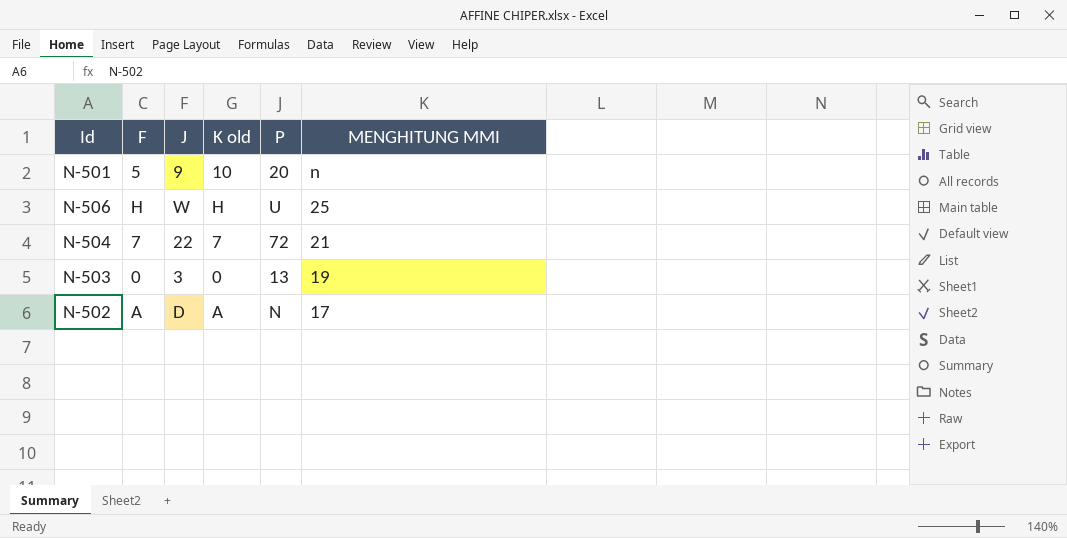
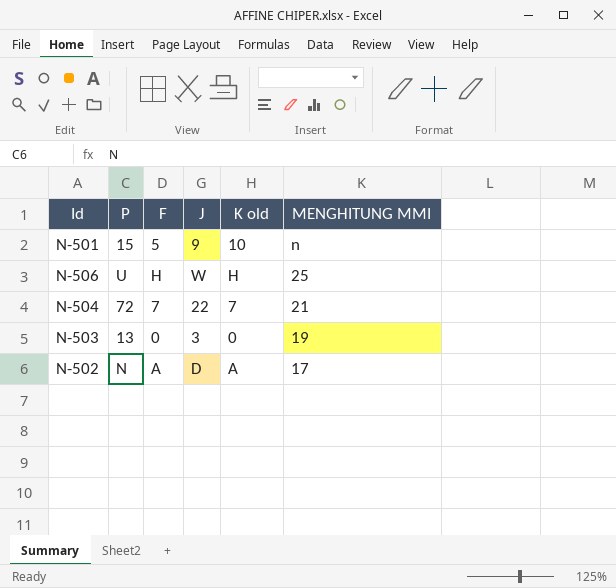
column P | position: 5 -> 2
N-501 | P: 20 -> 15

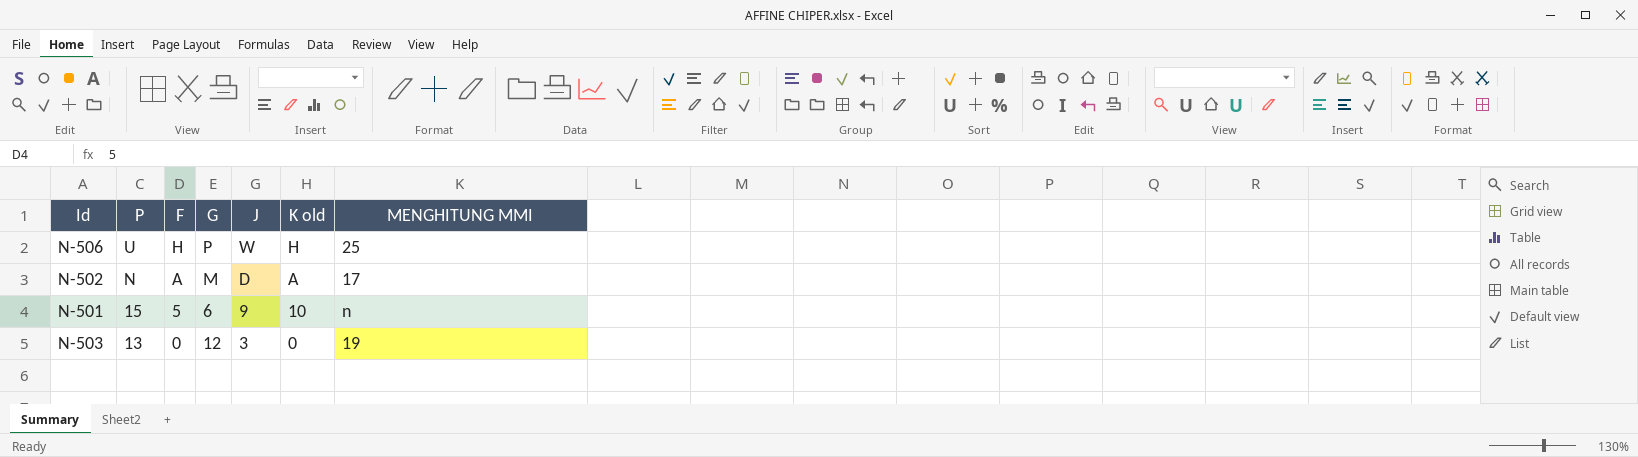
row order: MENGHITUNG MMI descending -> P descending
column G | position: none -> 4
row N-504: 72 | 7 | 22 | 7 | 21 -> none

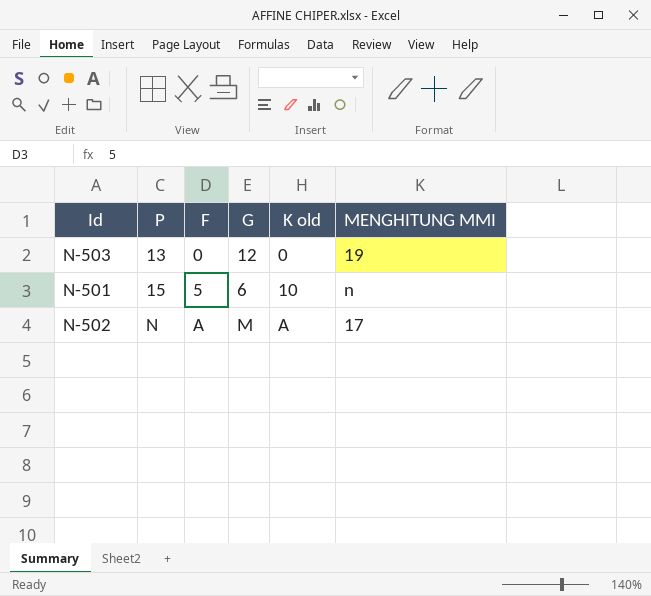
row order: P descending -> P ascending
column J | position: 5 -> none
row N-506: U | H | P | W | H | 25 -> none

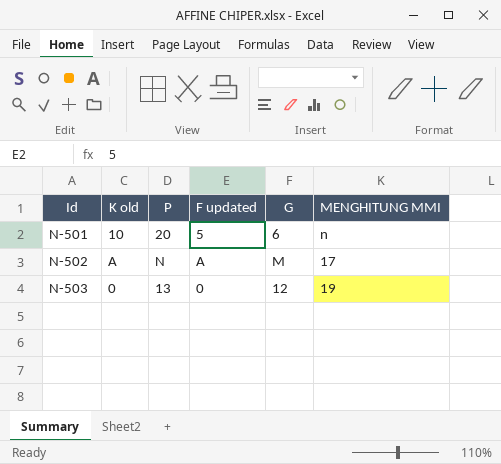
row order: P ascending -> Id ascending
column K old | position: 5 -> 2
column name: F -> F updated
N-501 | P: 15 -> 20

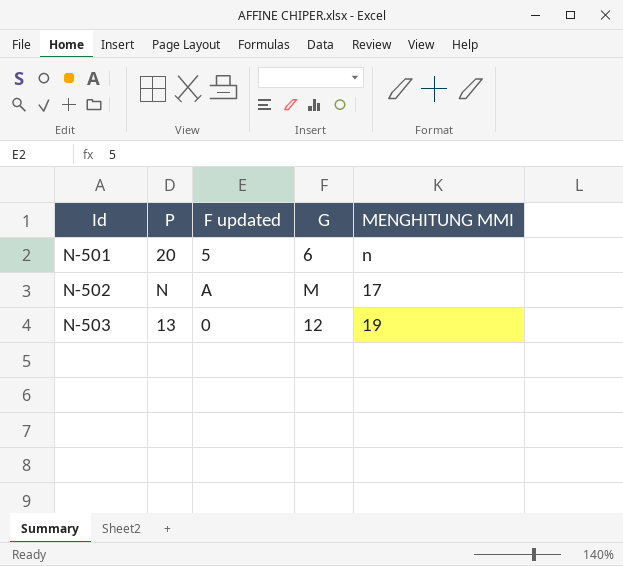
column K old | position: 2 -> none

